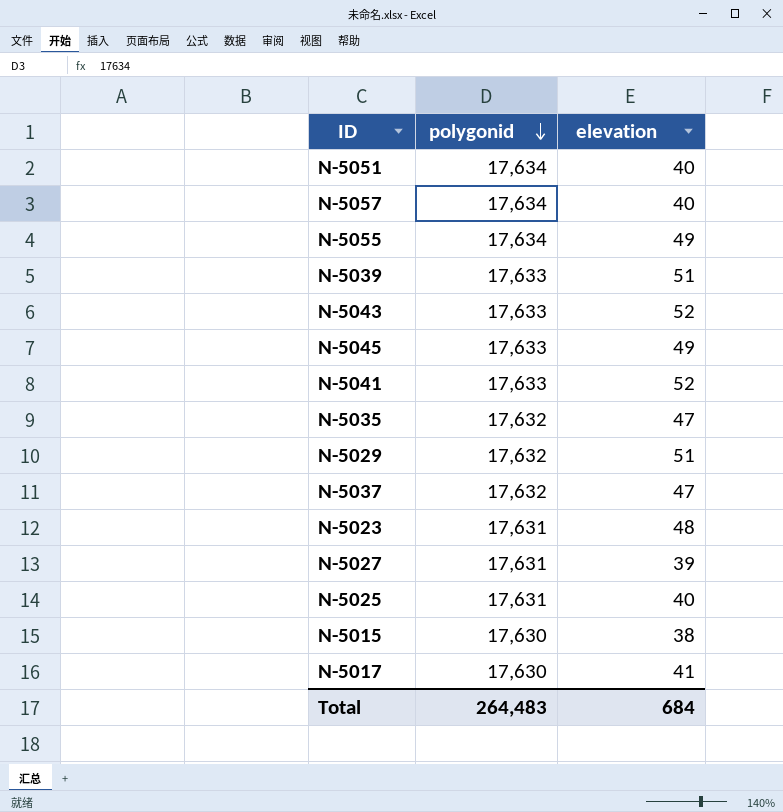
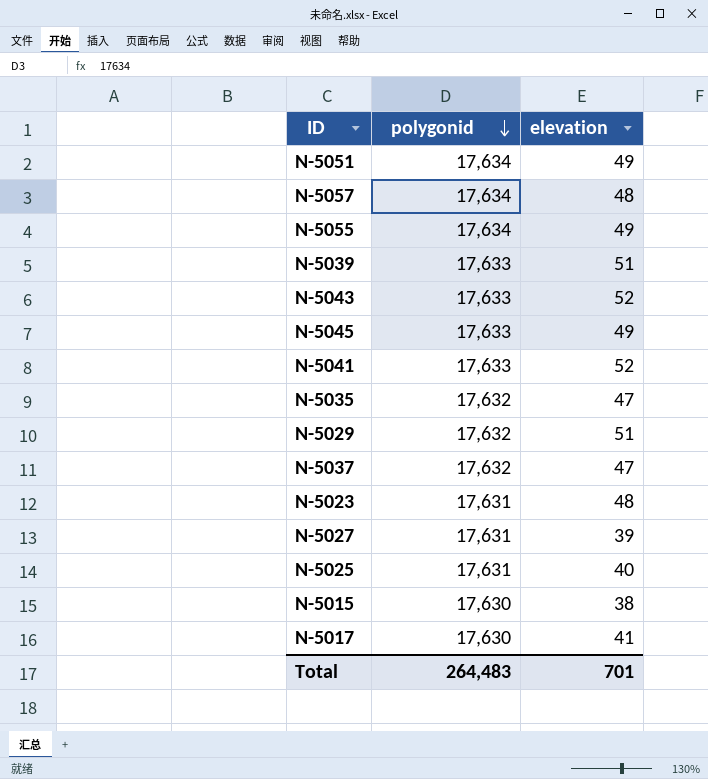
N-5051 | elevation: 40 -> 49
N-5057 | elevation: 40 -> 48
Total | elevation: 684 -> 701

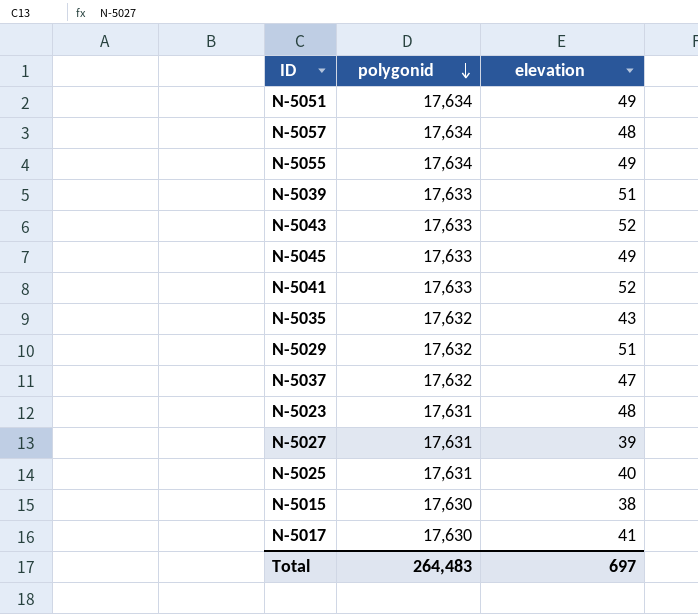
N-5035 | elevation: 47 -> 43
Total | elevation: 701 -> 697

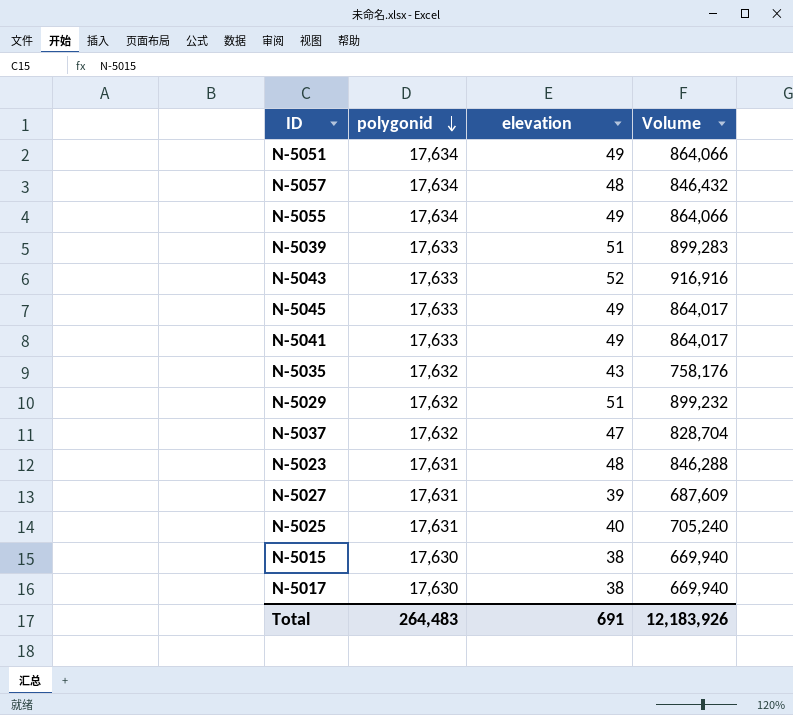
column Volume | formula: none -> [polygonid] * [elevation]
N-5041 | elevation: 52 -> 49
N-5017 | elevation: 41 -> 38
Total | elevation: 697 -> 691

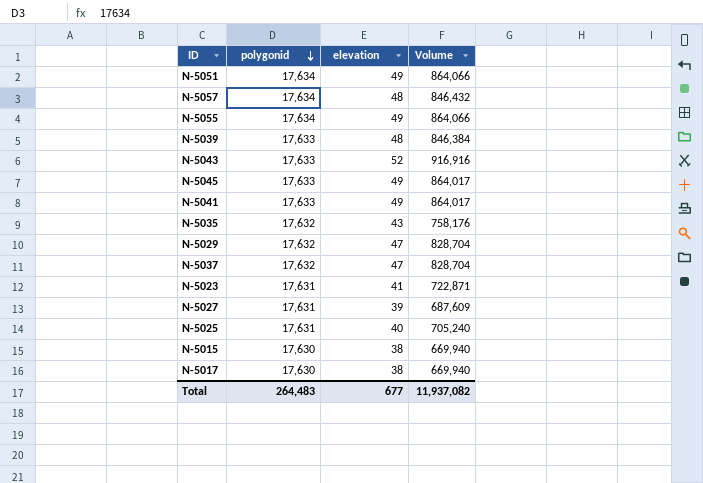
N-5039 | elevation: 51 -> 48
N-5039 | Volume: 899,283 -> 846,384
N-5029 | elevation: 51 -> 47
N-5029 | Volume: 899,232 -> 828,704
N-5023 | elevation: 48 -> 41
N-5023 | Volume: 846,288 -> 722,871
Total | elevation: 691 -> 677
Total | Volume: 12,183,926 -> 11,937,082

